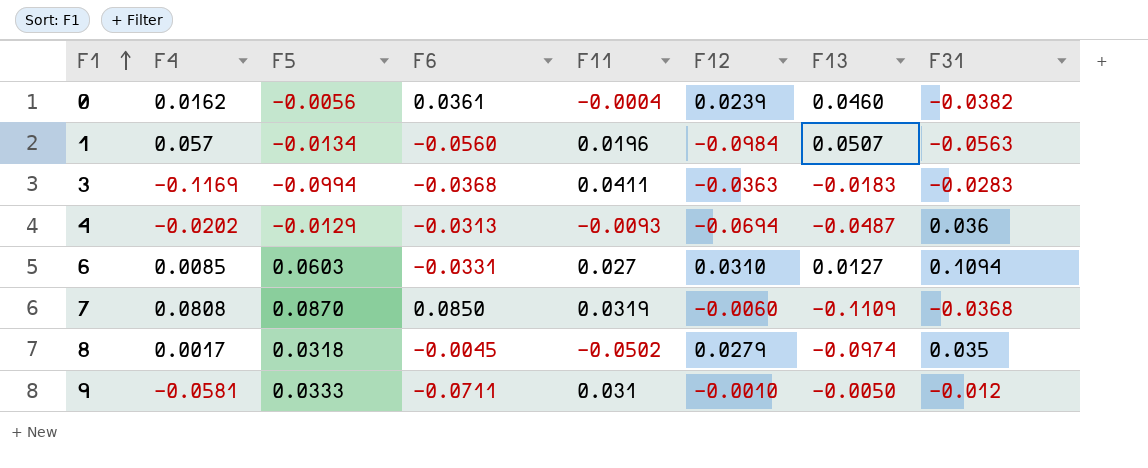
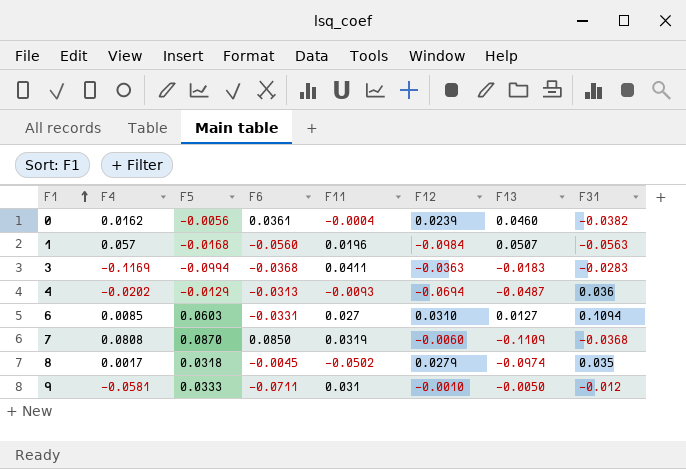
1 | F5: -0.0134 -> -0.0168

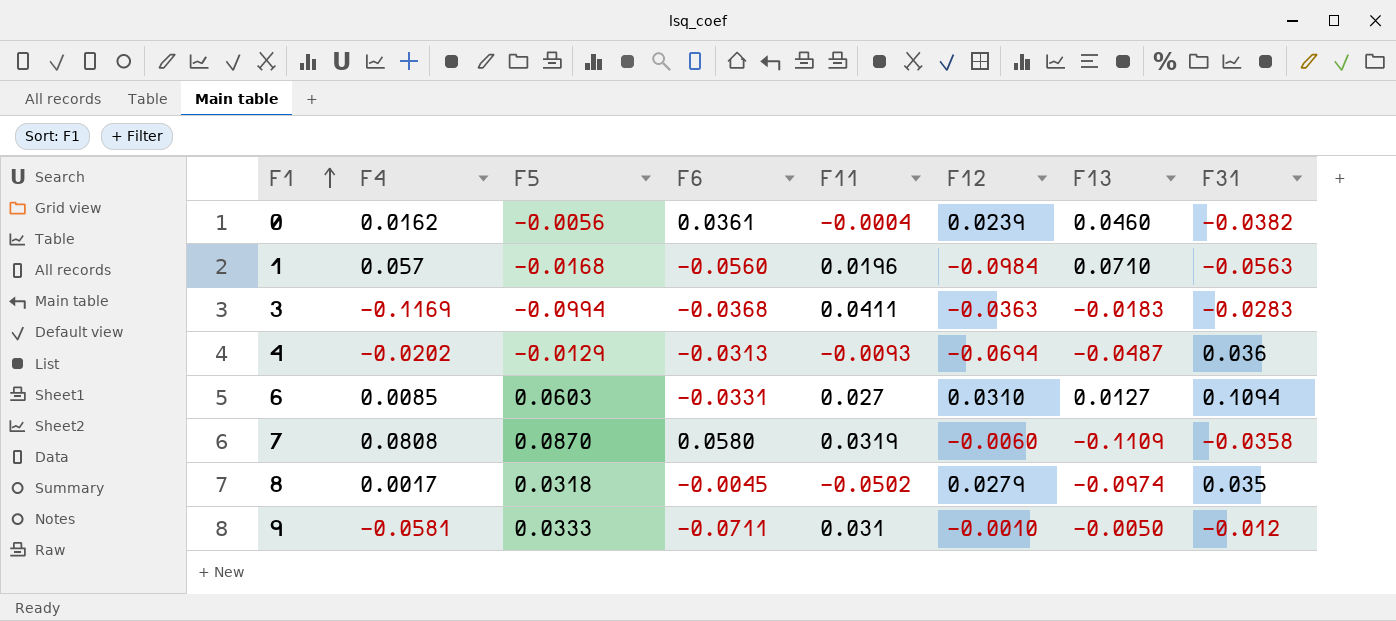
1 | F13: 0.0507 -> 0.0710
7 | F6: 0.0850 -> 0.0580
7 | F31: -0.0368 -> -0.0358

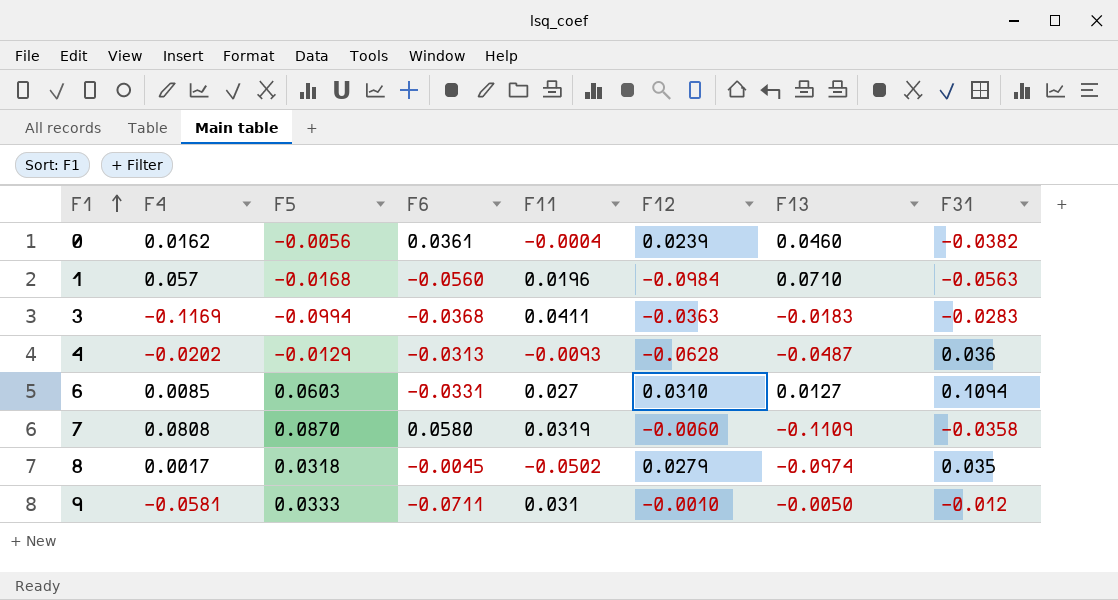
4 | F12: -0.0694 -> -0.0628

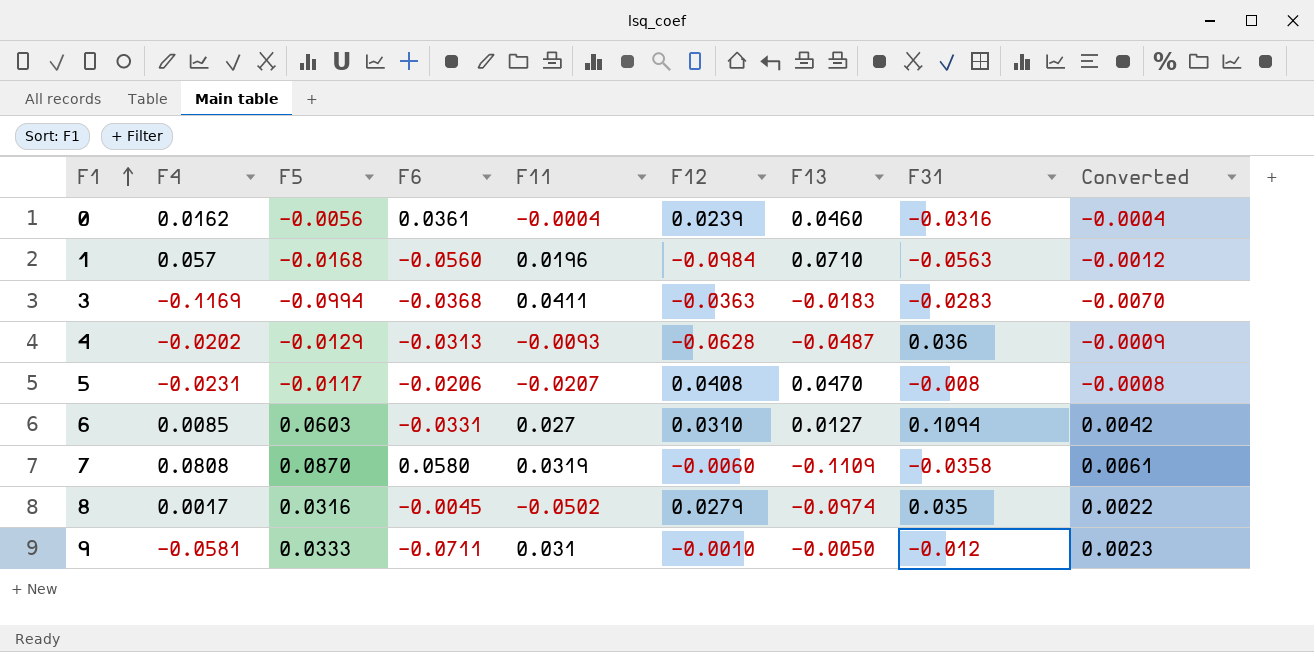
column Converted | formula: none -> [F5] * 0.07
0 | F31: -0.0382 -> -0.0316
row 5: none -> -0.0231 | -0.0117 | -0.0206 | -0.0207 | 0.0408 | 0.0470 | -0.008 | -0.0008
8 | F5: 0.0318 -> 0.0316

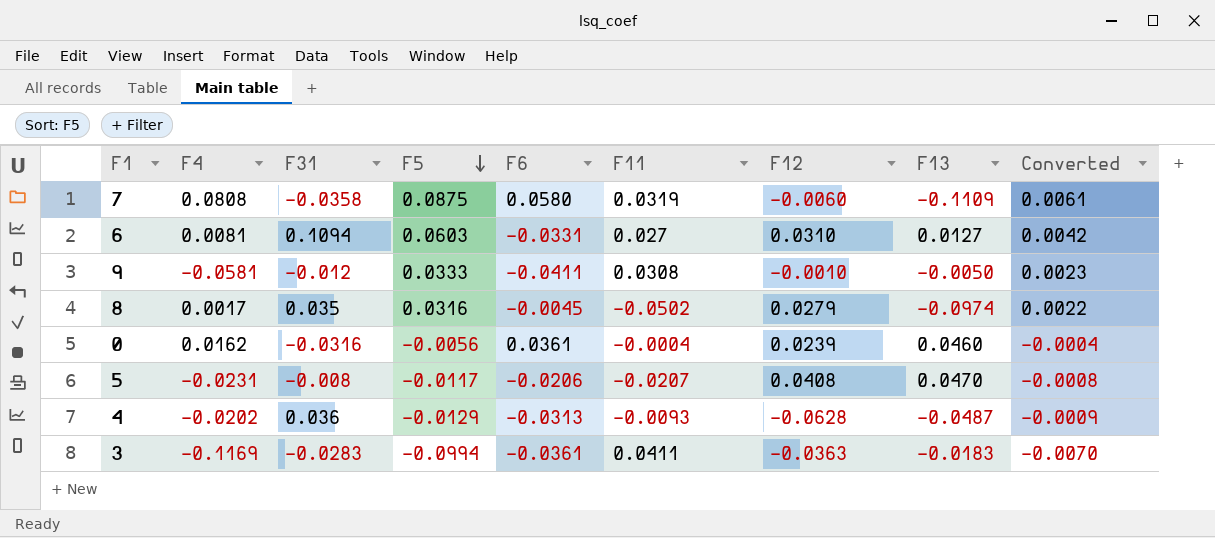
row order: F1 ascending -> F5 descending
column F31 | position: 8 -> 3
row 1: 0.057 | -0.0168 | -0.0560 | 0.0196 | -0.0984 | 0.0710 | -0.0563 | -0.0012 -> none
7 | F5: 0.0870 -> 0.0875
6 | F4: 0.0085 -> 0.0081
9 | F6: -0.0711 -> -0.0411
9 | F11: 0.031 -> 0.0308
3 | F6: -0.0368 -> -0.0361

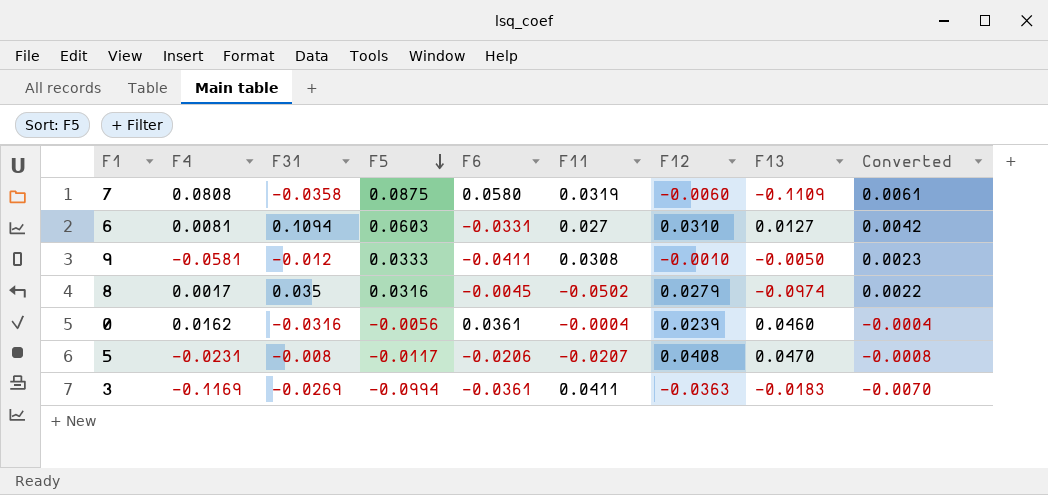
row 4: -0.0202 | 0.036 | -0.0129 | -0.0313 | -0.0093 | -0.0628 | -0.0487 | -0.0009 -> none
3 | F31: -0.0283 -> -0.0269

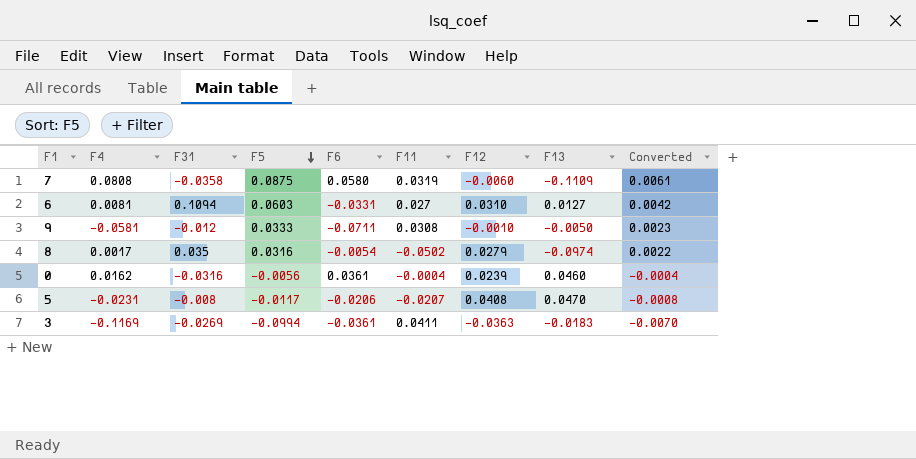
9 | F6: -0.0411 -> -0.0711
8 | F6: -0.0045 -> -0.0054

